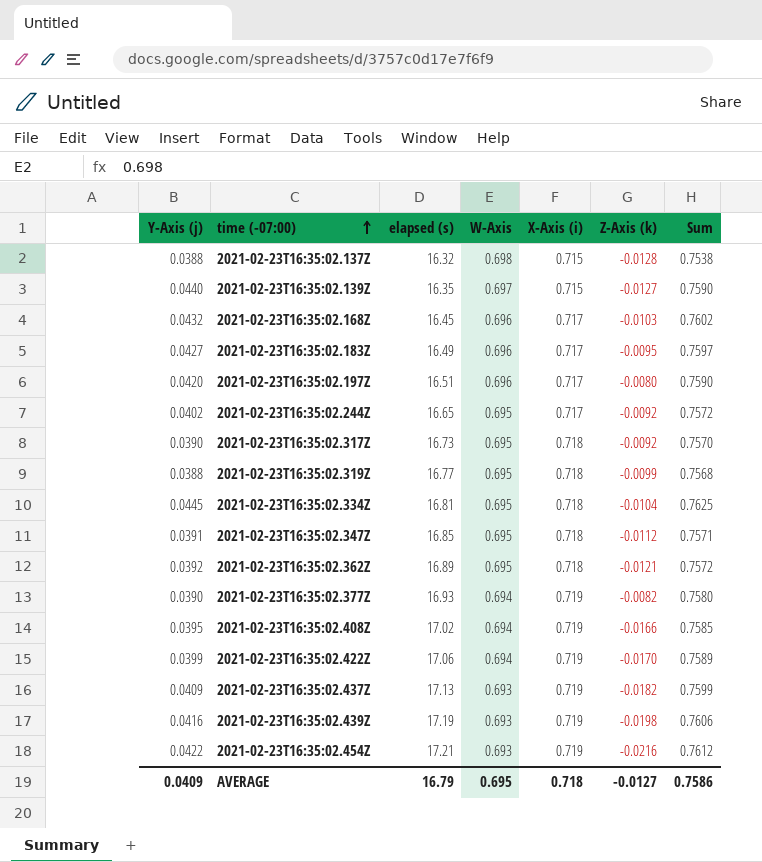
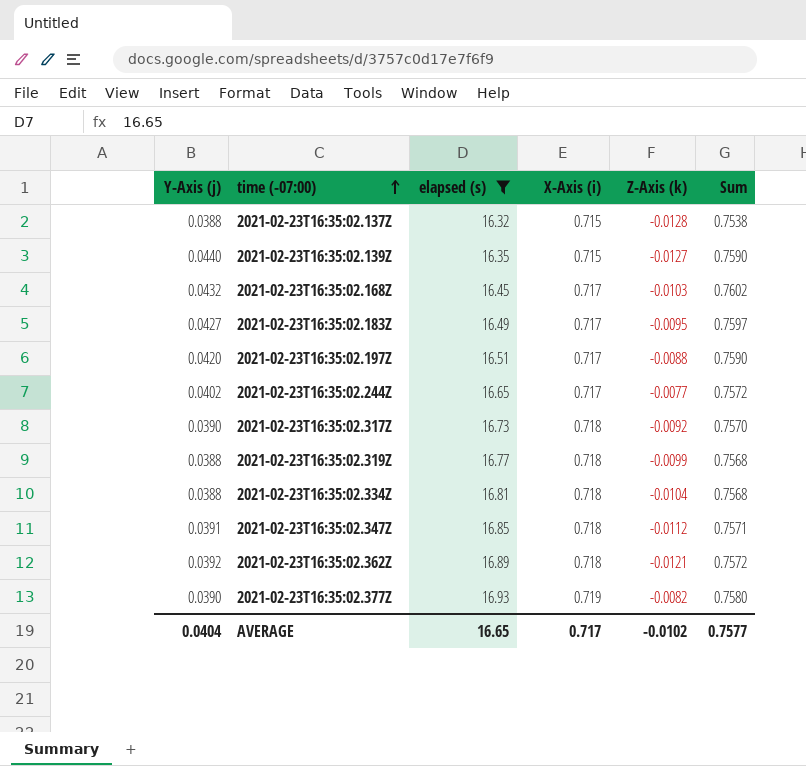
filter: none -> elapsed (s) <= 16.93
column W-Axis | position: 4 -> none
2021-02-23T16:35:02.197Z | Z-Axis (k): -0.0080 -> -0.0088
2021-02-23T16:35:02.244Z | Z-Axis (k): -0.0092 -> -0.0077
2021-02-23T16:35:02.334Z | Y-Axis (j): 0.0445 -> 0.0388
2021-02-23T16:35:02.334Z | Sum: 0.7625 -> 0.7568
AVERAGE | Y-Axis (j): 0.0409 -> 0.0404
AVERAGE | elapsed (s): 16.79 -> 16.65
AVERAGE | X-Axis (i): 0.718 -> 0.717
AVERAGE | Z-Axis (k): -0.0127 -> -0.0102
AVERAGE | Sum: 0.7586 -> 0.7577

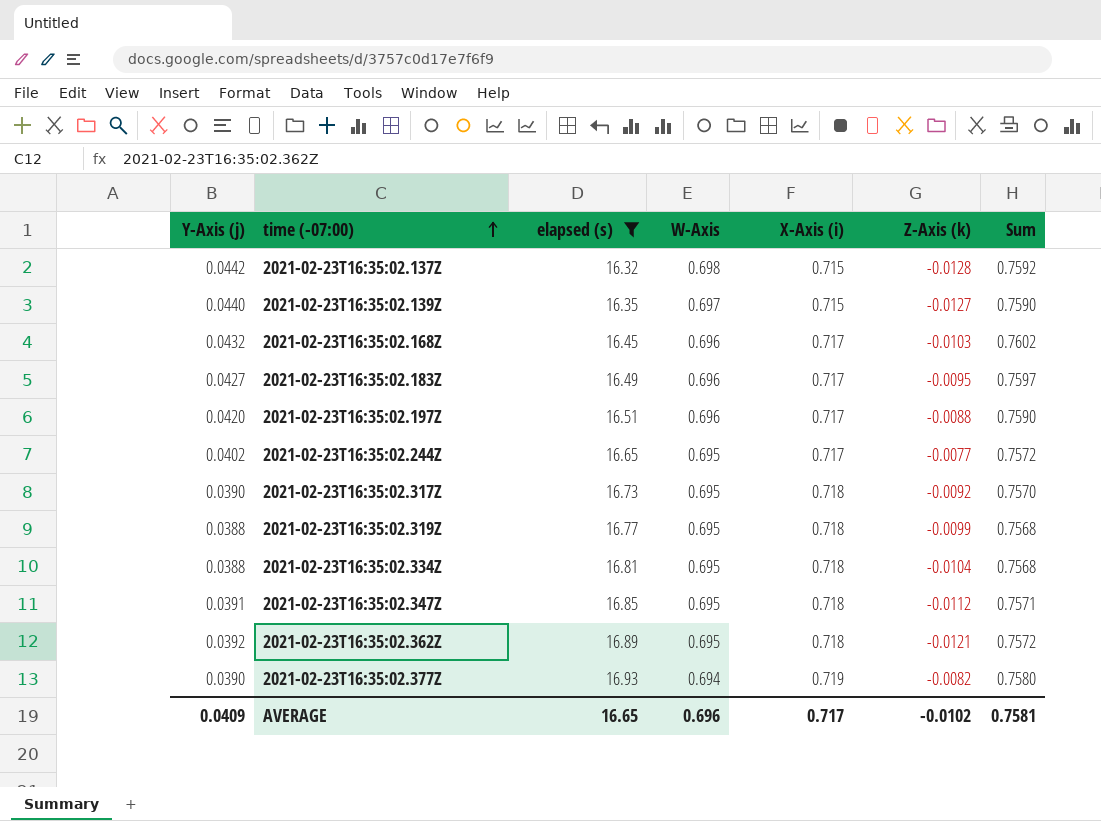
column W-Axis | position: none -> 4
2021-02-23T16:35:02.137Z | Y-Axis (j): 0.0388 -> 0.0442
2021-02-23T16:35:02.137Z | Sum: 0.7538 -> 0.7592
AVERAGE | Y-Axis (j): 0.0404 -> 0.0409
AVERAGE | Sum: 0.7577 -> 0.7581

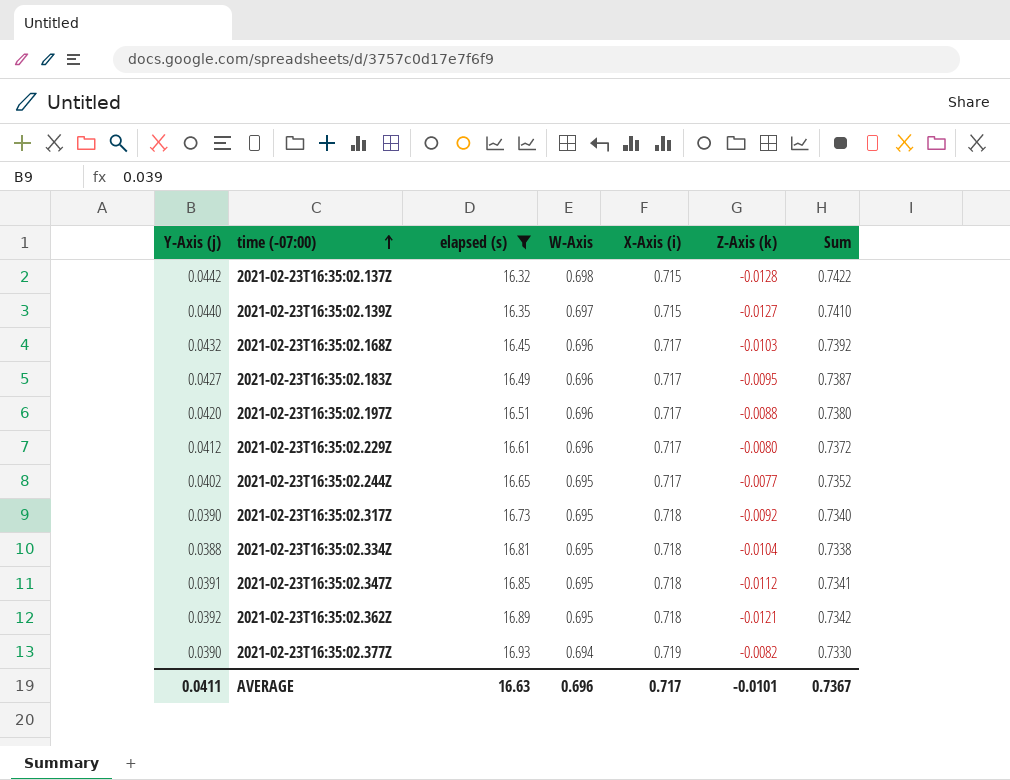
column Sum | formula: [Y-Axis (j)] + [X-Axis (i)] -> [Y-Axis (j)] + [W-Axis]
row 2021-02-23T16:35:02.319Z: 0.0388 | 16.77 | 0.695 | 0.718 | -0.0099 | 0.7568 -> none
row 2021-02-23T16:35:02.229Z: none -> 0.0412 | 16.61 | 0.696 | 0.717 | -0.0080 | 0.7372
AVERAGE | Y-Axis (j): 0.0409 -> 0.0411
AVERAGE | elapsed (s): 16.65 -> 16.63
AVERAGE | Z-Axis (k): -0.0102 -> -0.0101
AVERAGE | Sum: 0.7581 -> 0.7367

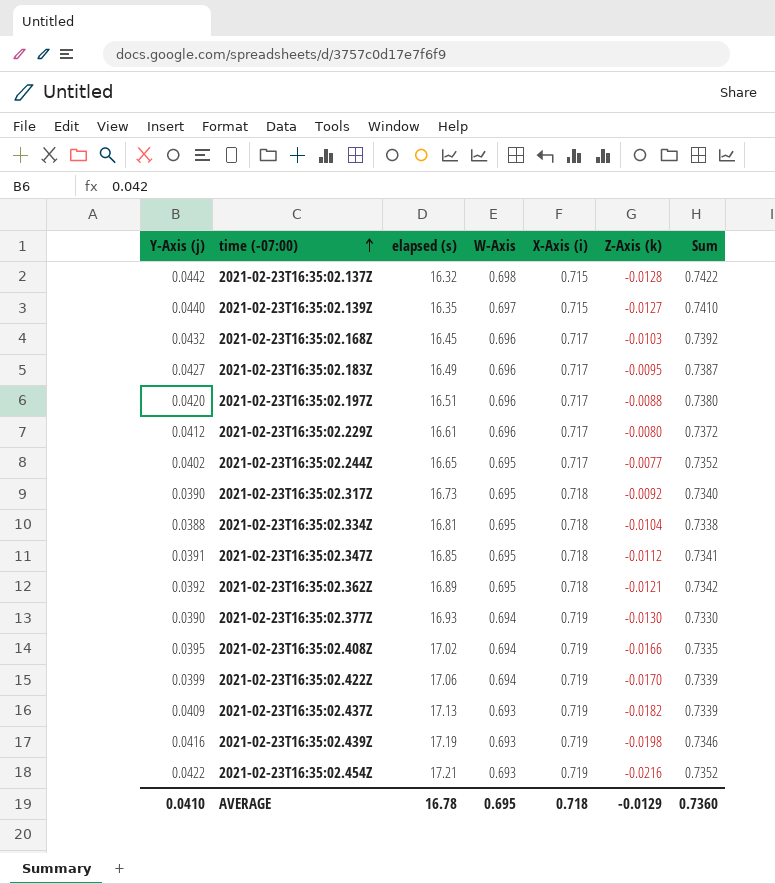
filter: elapsed (s) <= 16.93 -> none
2021-02-23T16:35:02.377Z | Z-Axis (k): -0.0082 -> -0.0130
AVERAGE | Y-Axis (j): 0.0411 -> 0.0410
AVERAGE | elapsed (s): 16.63 -> 16.78
AVERAGE | W-Axis: 0.696 -> 0.695
AVERAGE | X-Axis (i): 0.717 -> 0.718
AVERAGE | Z-Axis (k): -0.0101 -> -0.0129
AVERAGE | Sum: 0.7367 -> 0.7360

